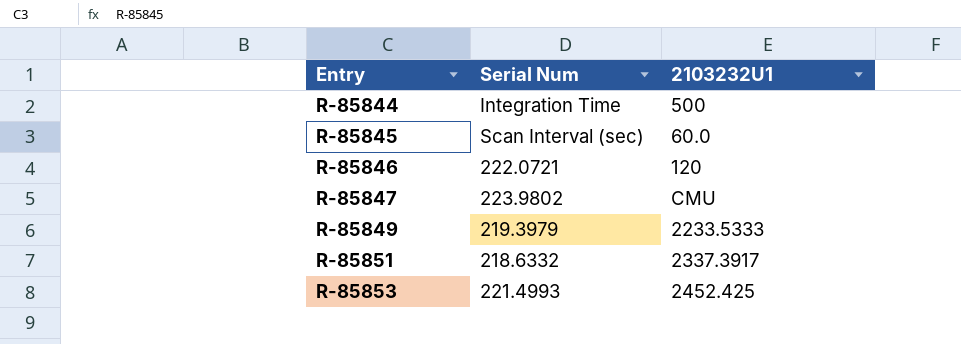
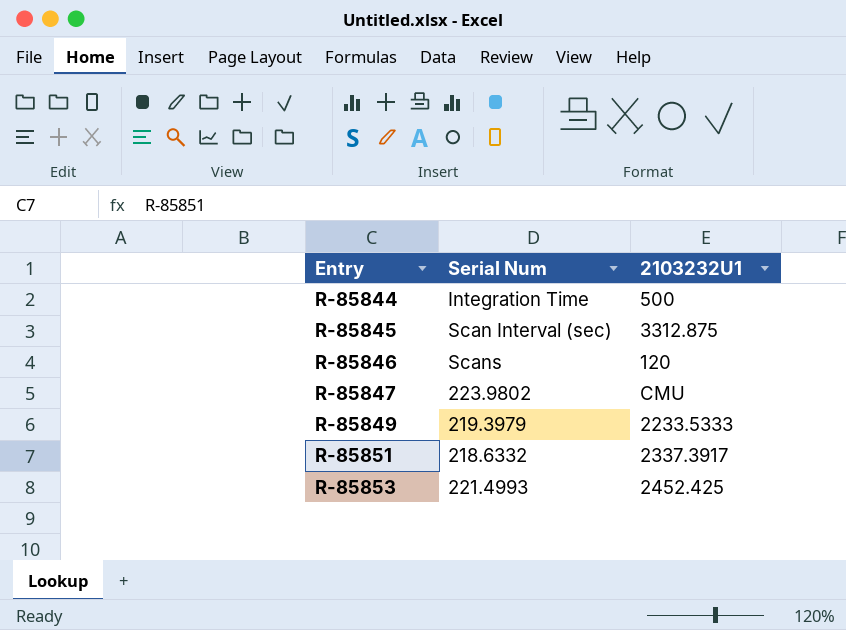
R-85845 | 2103232U1: 60.0 -> 3312.875
R-85846 | Serial Num: 222.0721 -> Scans

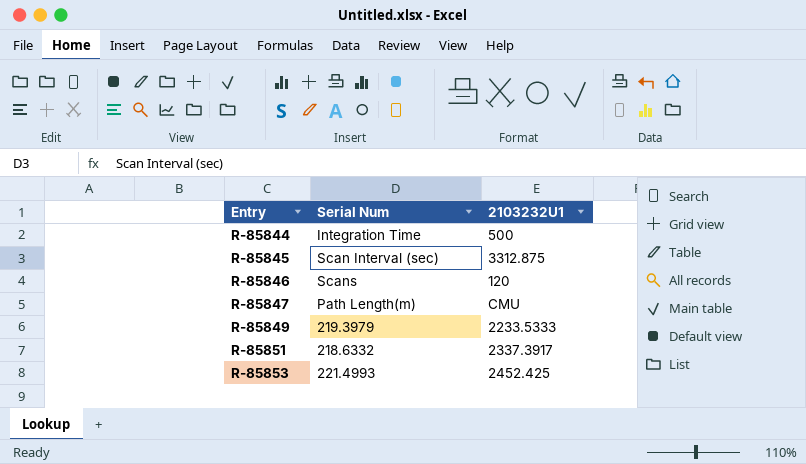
R-85847 | Serial Num: 223.9802 -> Path Length(m)

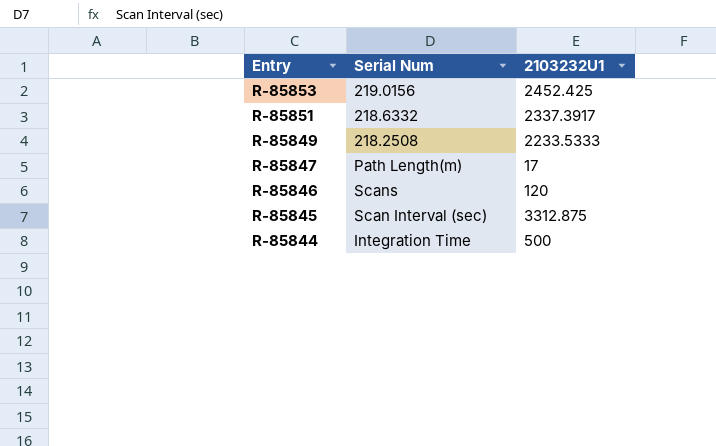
row order: Entry ascending -> Entry descending
R-85853 | Serial Num: 221.4993 -> 219.0156
R-85849 | Serial Num: 219.3979 -> 218.2508
R-85847 | 2103232U1: CMU -> 17

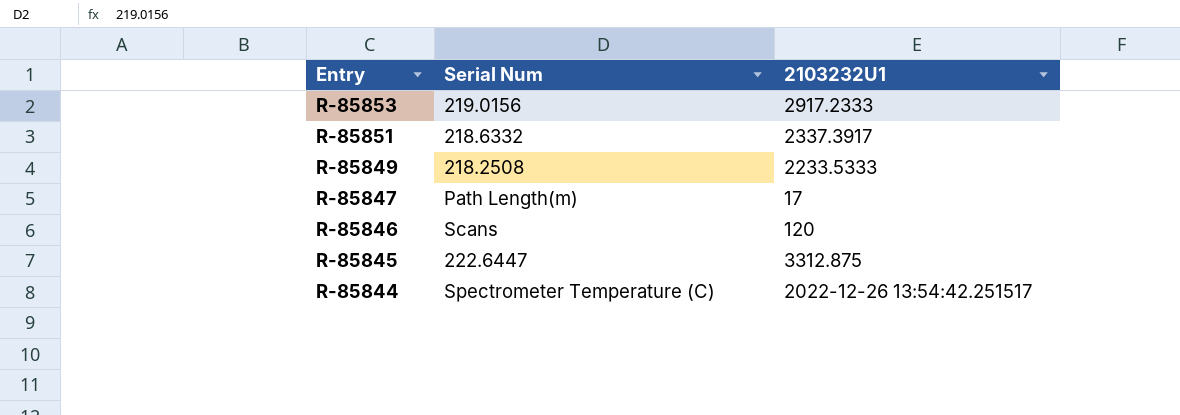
R-85853 | 2103232U1: 2452.425 -> 2917.2333
R-85845 | Serial Num: Scan Interval (sec) -> 222.6447
R-85844 | Serial Num: Integration Time -> Spectrometer Temperature (C)
R-85844 | 2103232U1: 500 -> 2022-12-26 13:54:42.251517

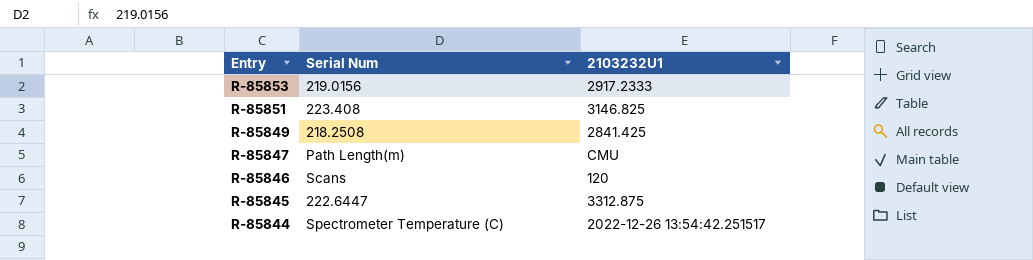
R-85851 | Serial Num: 218.6332 -> 223.408
R-85851 | 2103232U1: 2337.3917 -> 3146.825
R-85849 | 2103232U1: 2233.5333 -> 2841.425
R-85847 | 2103232U1: 17 -> CMU

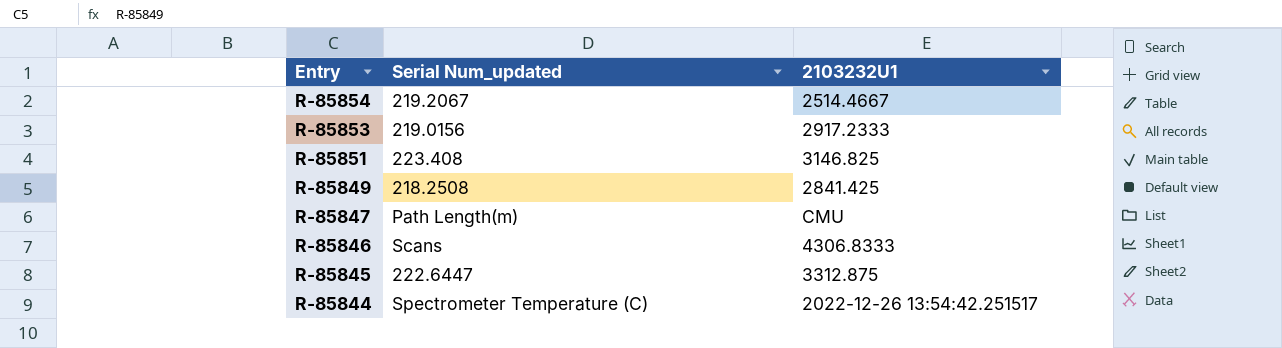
column name: Serial Num -> Serial Num_updated
row R-85854: none -> 219.2067 | 2514.4667
R-85846 | 2103232U1: 120 -> 4306.8333

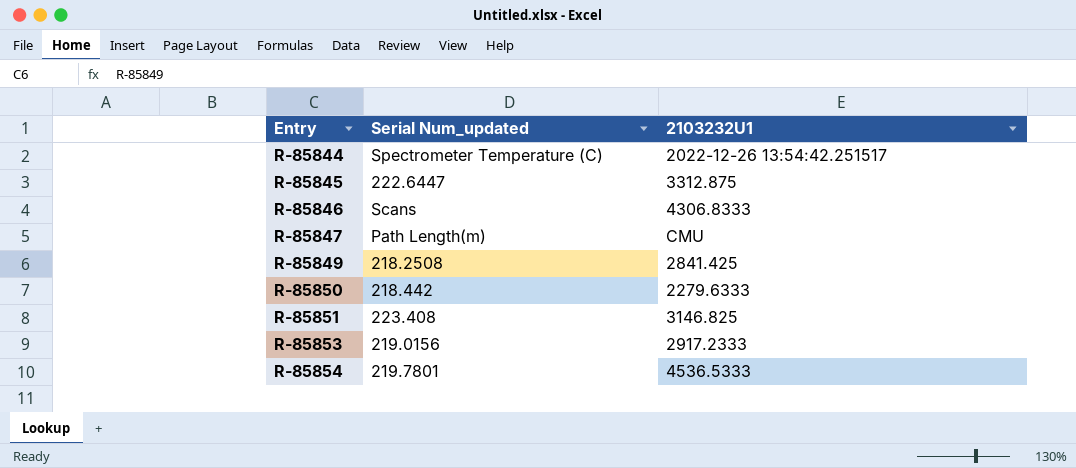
row order: Entry descending -> Entry ascending
row R-85850: none -> 218.442 | 2279.6333
R-85854 | Serial Num_updated: 219.2067 -> 219.7801
R-85854 | 2103232U1: 2514.4667 -> 4536.5333

